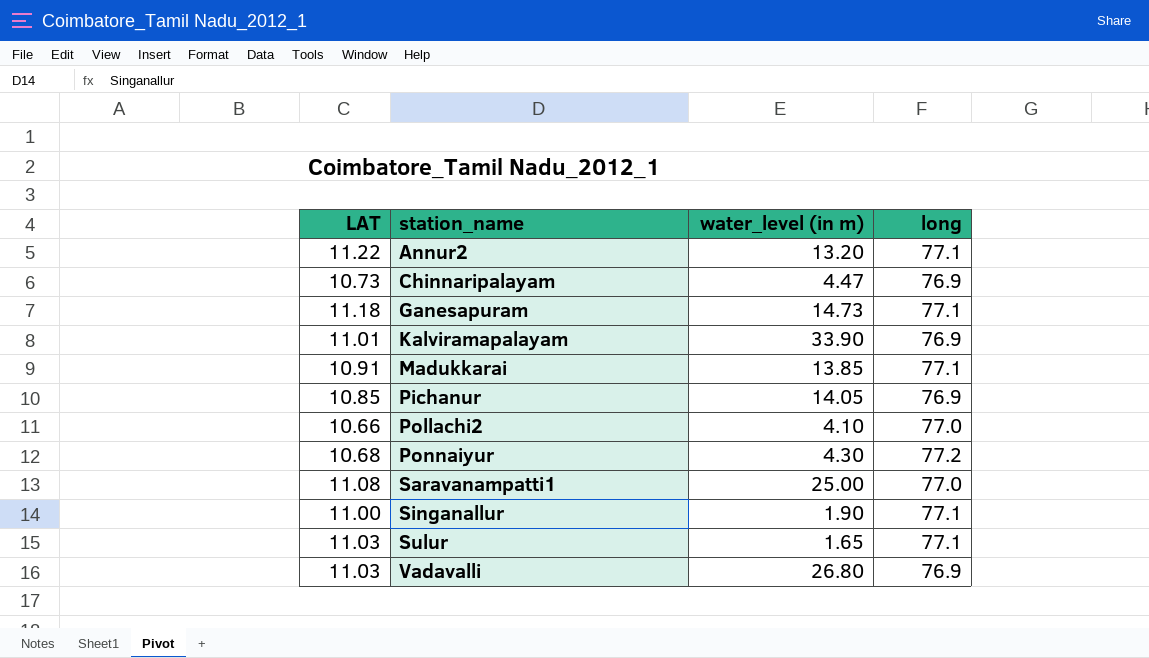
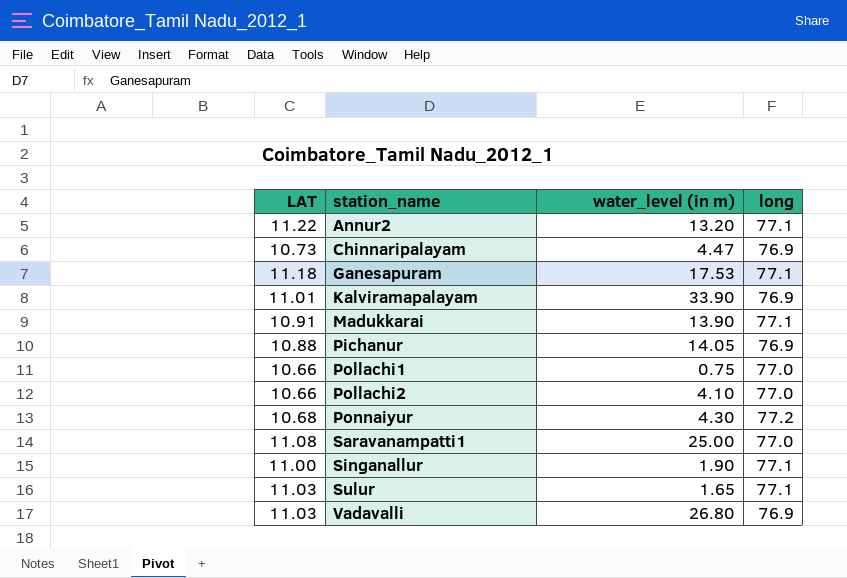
Ganesapuram | water_level (in m): 14.73 -> 17.53
Madukkarai | water_level (in m): 13.85 -> 13.90
Pichanur | LAT: 10.85 -> 10.88
row Pollachi1: none -> 10.66 | 0.75 | 77.0

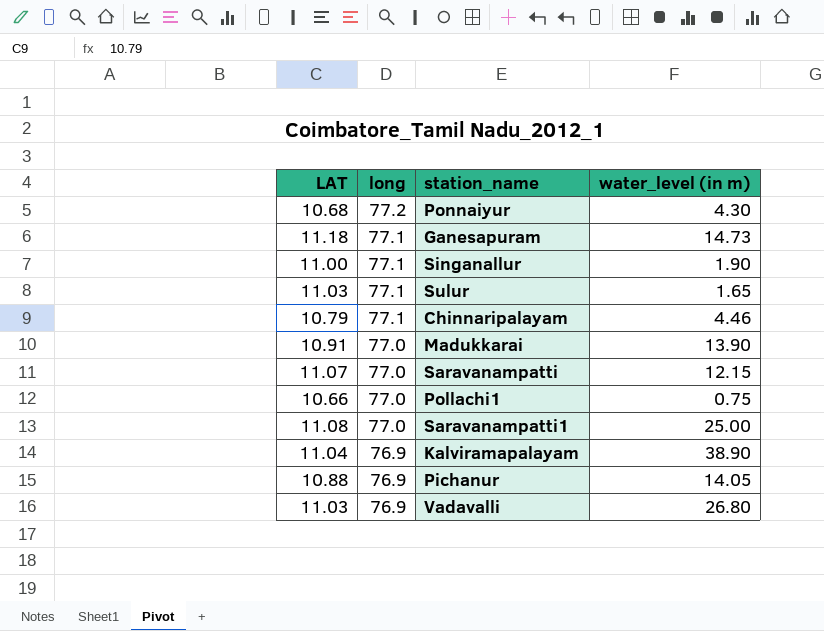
row order: station_name ascending -> long descending
column long | position: 4 -> 2
row Annur2: 11.22 | 13.20 | 77.1 -> none
row Pollachi2: 10.66 | 4.10 | 77.0 -> none
Ganesapuram | water_level (in m): 17.53 -> 14.73
Chinnaripalayam | LAT: 10.73 -> 10.79
Chinnaripalayam | long: 76.9 -> 77.1
Chinnaripalayam | water_level (in m): 4.47 -> 4.46
Madukkarai | long: 77.1 -> 77.0
row Saravanampatti: none -> 11.07 | 77.0 | 12.15
Kalviramapalayam | LAT: 11.01 -> 11.04
Kalviramapalayam | water_level (in m): 33.90 -> 38.90

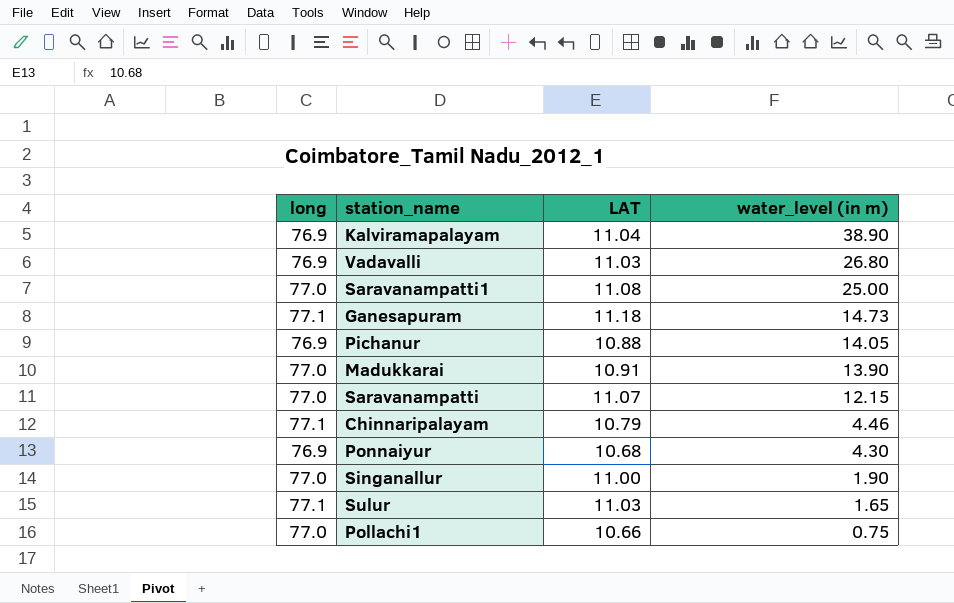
row order: long descending -> water_level (in m) descending
column LAT | position: 1 -> 3
Ponnaiyur | long: 77.2 -> 76.9
Singanallur | long: 77.1 -> 77.0

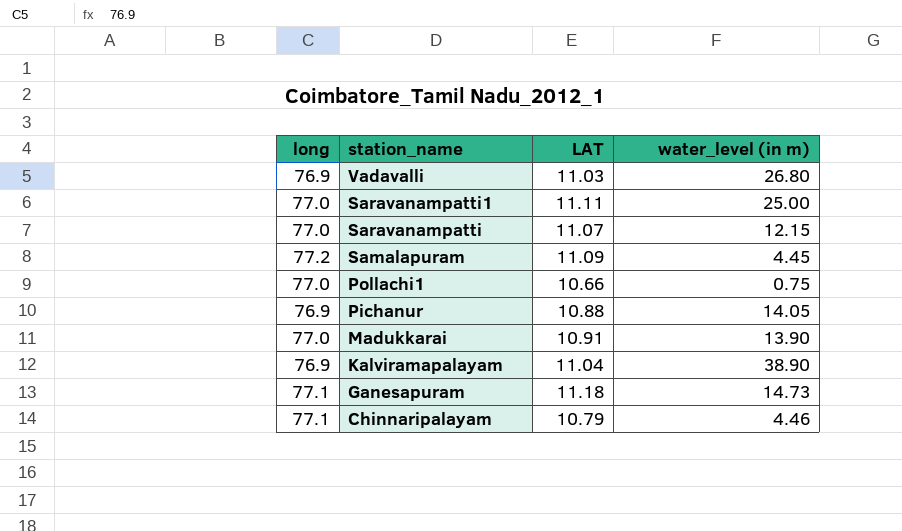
row order: water_level (in m) descending -> station_name descending
row Ponnaiyur: 76.9 | 10.68 | 4.30 -> none
row Singanallur: 77.0 | 11.00 | 1.90 -> none
row Sulur: 77.1 | 11.03 | 1.65 -> none
Saravanampatti1 | LAT: 11.08 -> 11.11
row Samalapuram: none -> 77.2 | 11.09 | 4.45

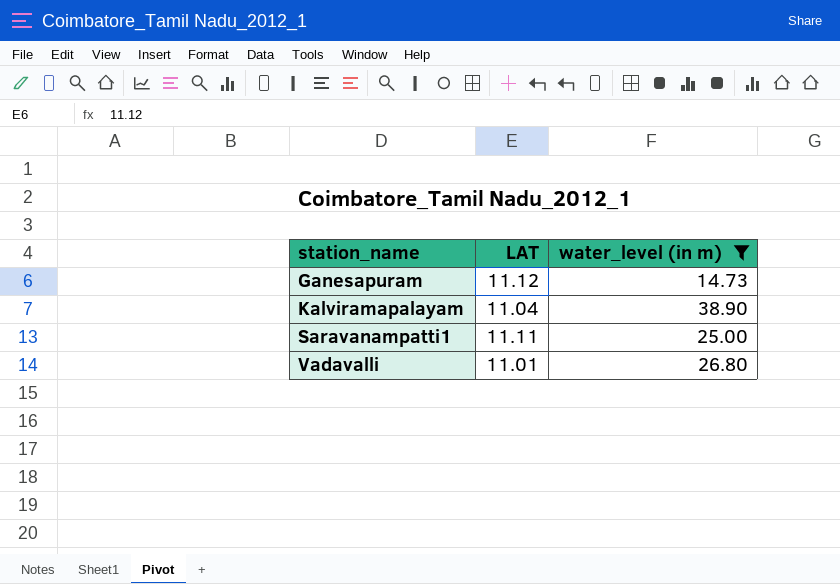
filter: none -> water_level (in m) >= 14.73
row order: station_name descending -> station_name ascending
column long | position: 1 -> none
Ganesapuram | LAT: 11.18 -> 11.12
Vadavalli | LAT: 11.03 -> 11.01

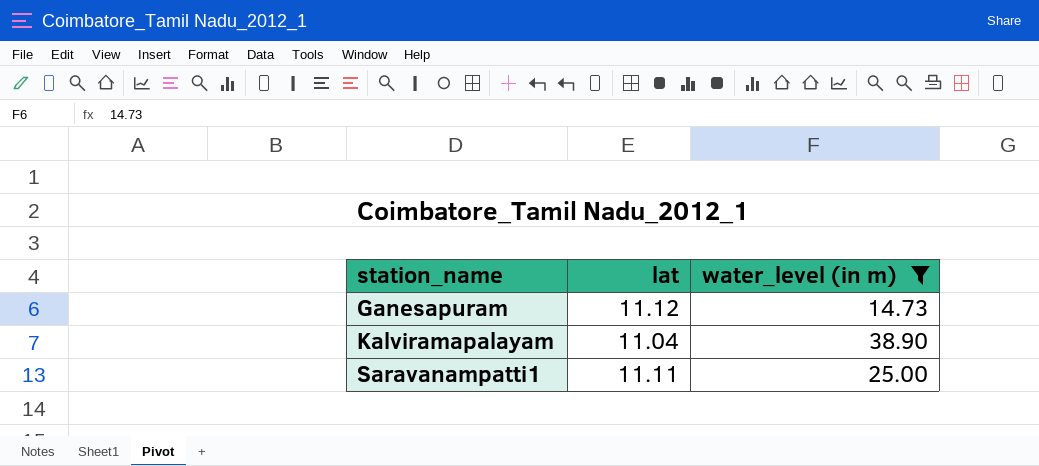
column name: LAT -> lat
row Vadavalli: 11.01 | 26.80 -> none

